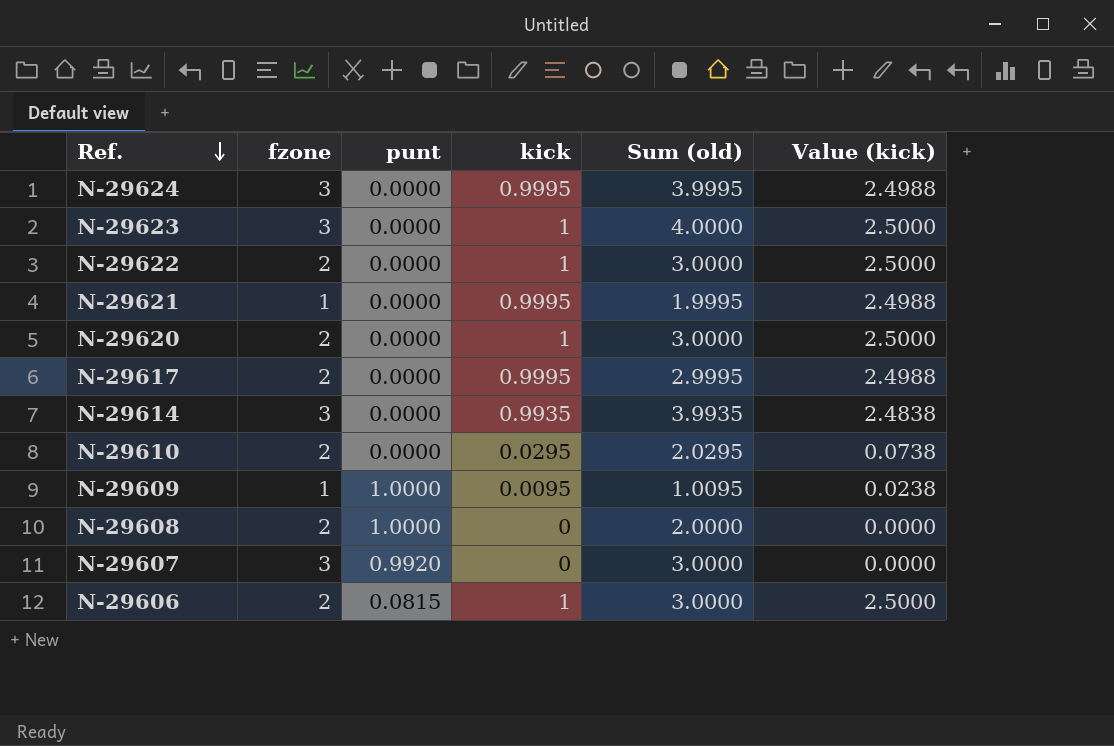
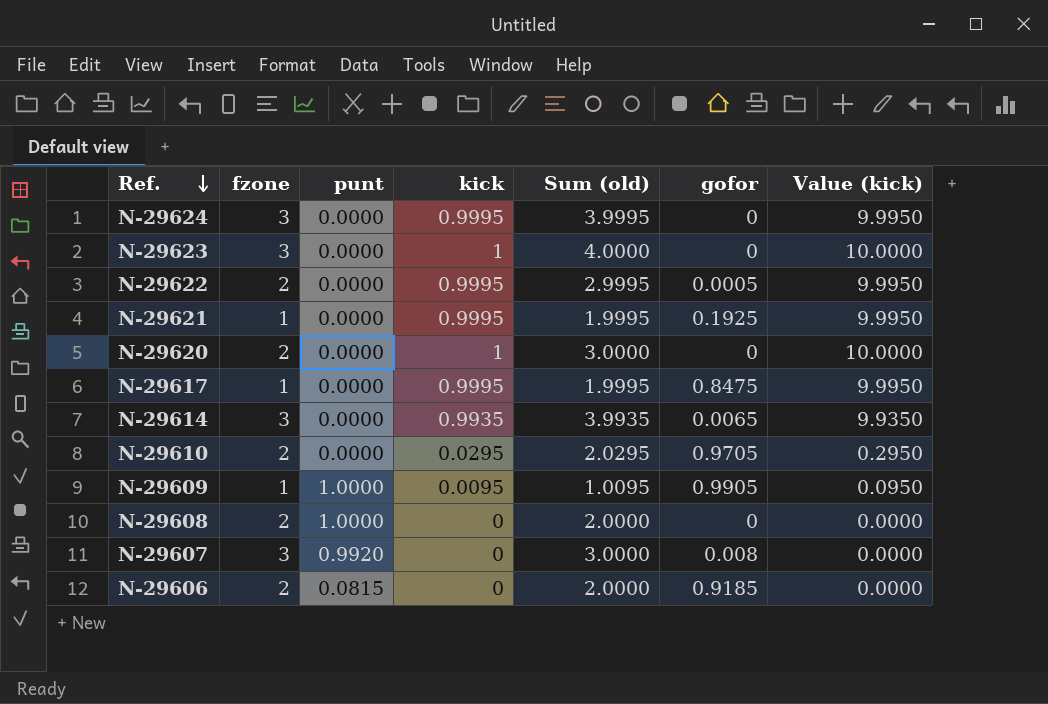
column gofor | position: none -> 6
column Value (kick) | formula: [kick] * 2.5 -> [kick] * 10
N-29622 | kick: 1 -> 0.9995
N-29622 | Sum (old): 3.0000 -> 2.9995
N-29617 | fzone: 2 -> 1
N-29617 | Sum (old): 2.9995 -> 1.9995
N-29606 | kick: 1 -> 0
N-29606 | Sum (old): 3.0000 -> 2.0000

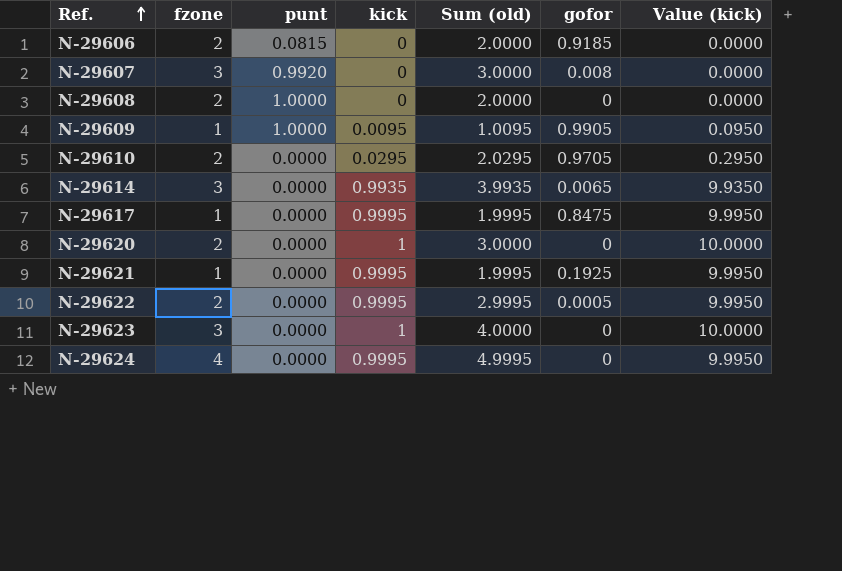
row order: Ref. descending -> Ref. ascending
N-29624 | fzone: 3 -> 4
N-29624 | Sum (old): 3.9995 -> 4.9995

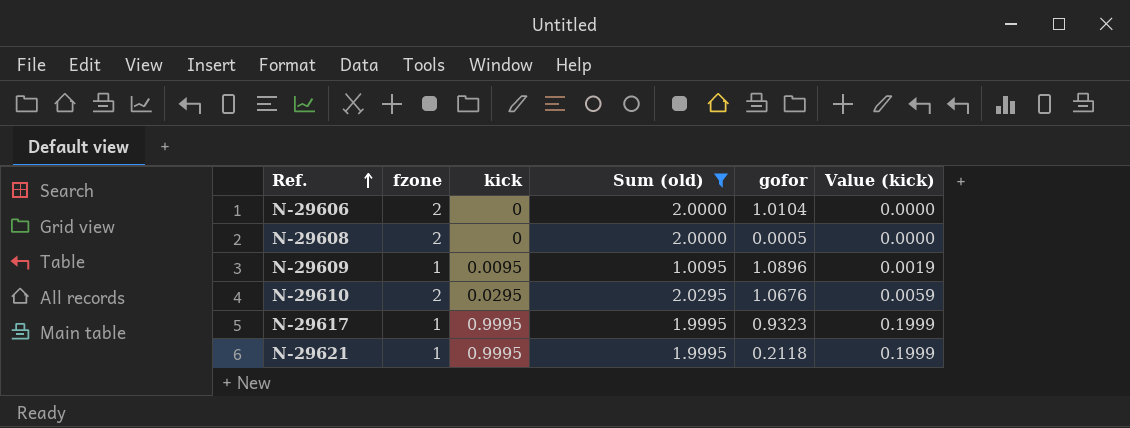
filter: none -> Sum (old) <= 2.0295
column punt | position: 3 -> none
column Value (kick) | formula: [kick] * 10 -> [kick] * 0.2
N-29606 | gofor: 0.9185 -> 1.0104
N-29608 | gofor: 0 -> 0.0005
N-29609 | gofor: 0.9905 -> 1.0896
N-29610 | gofor: 0.9705 -> 1.0676
N-29617 | gofor: 0.8475 -> 0.9323
N-29621 | gofor: 0.1925 -> 0.2118

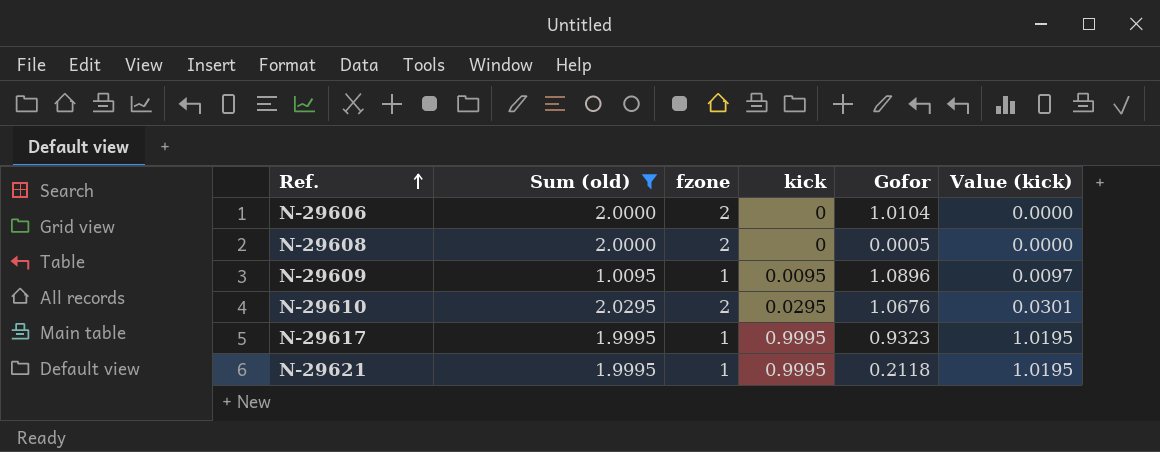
column Sum (old) | position: 4 -> 2
column name: gofor -> Gofor
column Value (kick) | formula: [kick] * 0.2 -> [kick] * 1.02

